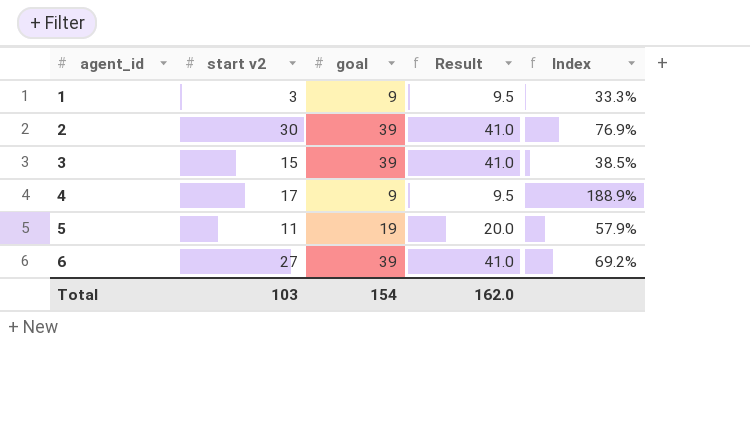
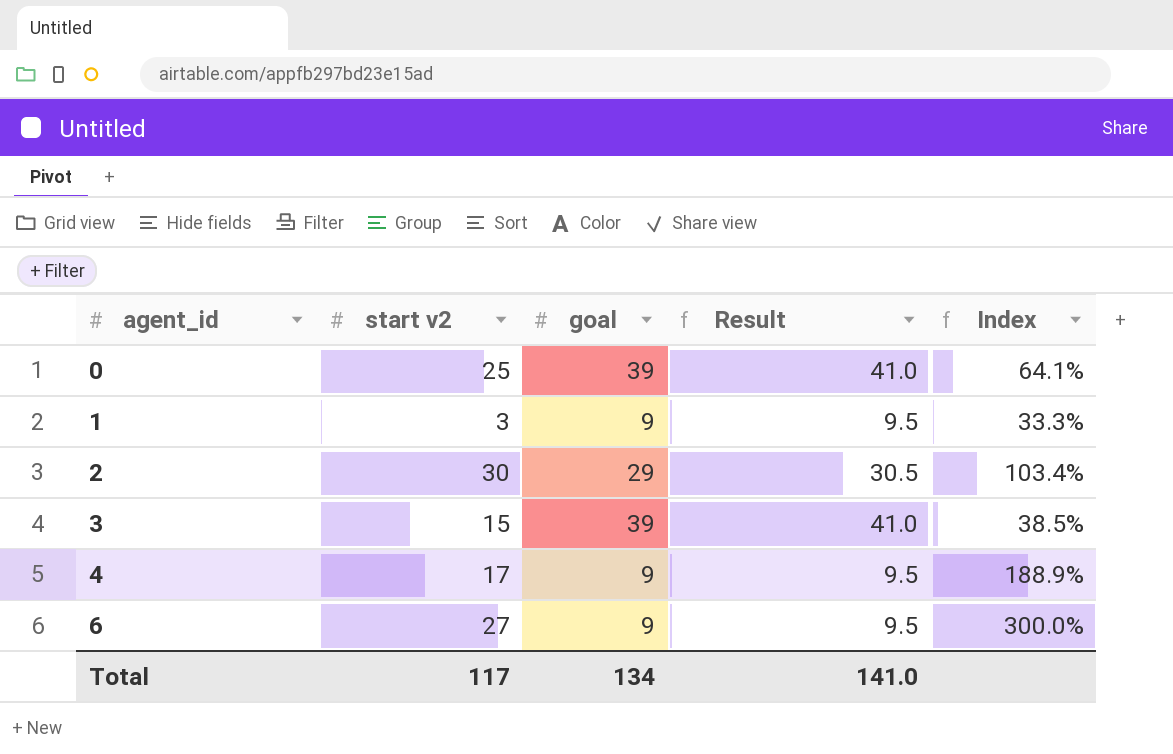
row 5: 11 | 19 | 20.0 | 57.9% -> none
row 0: none -> 25 | 39 | 41.0 | 64.1%
2 | goal: 39 -> 29
2 | Result: 41.0 -> 30.5
2 | Index: 76.9% -> 103.4%
6 | goal: 39 -> 9
6 | Result: 41.0 -> 9.5
6 | Index: 69.2% -> 300.0%
Total | start v2: 103 -> 117
Total | goal: 154 -> 134
Total | Result: 162.0 -> 141.0

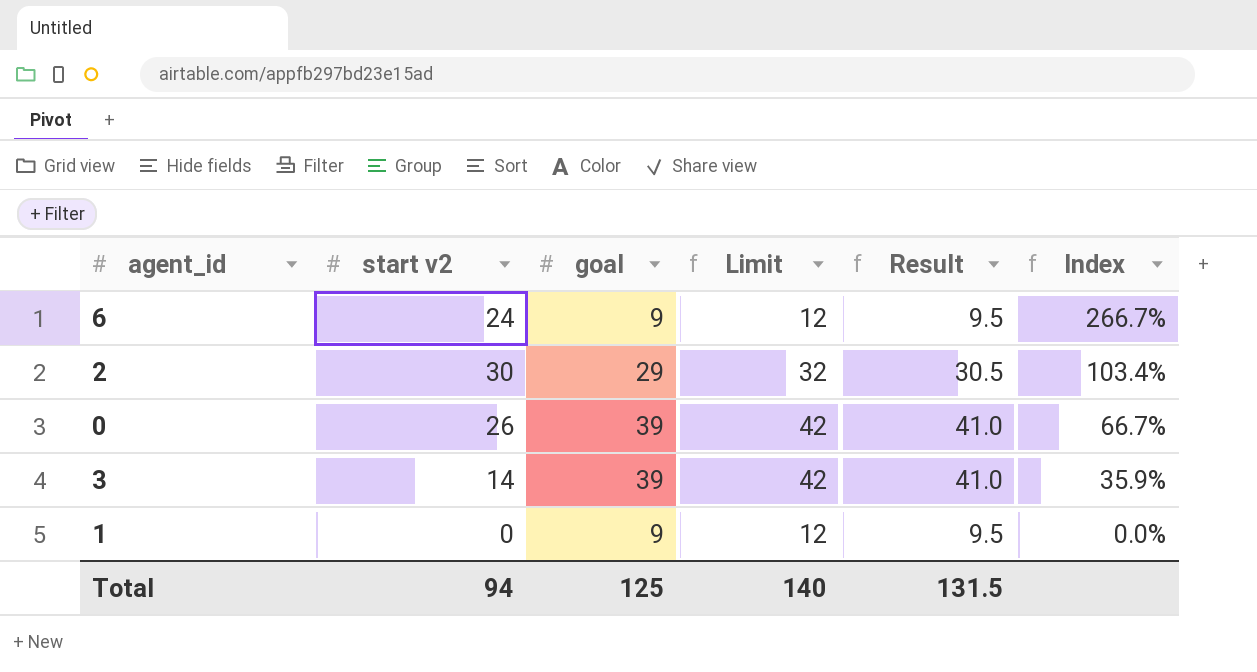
row order: agent_id ascending -> Index descending
column Limit | formula: none -> [goal] + 3
row 4: 17 | 9 | 9.5 | 188.9% -> none
6 | start v2: 27 -> 24
6 | Index: 300.0% -> 266.7%
0 | start v2: 25 -> 26
0 | Index: 64.1% -> 66.7%
3 | start v2: 15 -> 14
3 | Index: 38.5% -> 35.9%
1 | start v2: 3 -> 0
1 | Index: 33.3% -> 0.0%
Total | start v2: 117 -> 94
Total | goal: 134 -> 125
Total | Result: 141.0 -> 131.5

